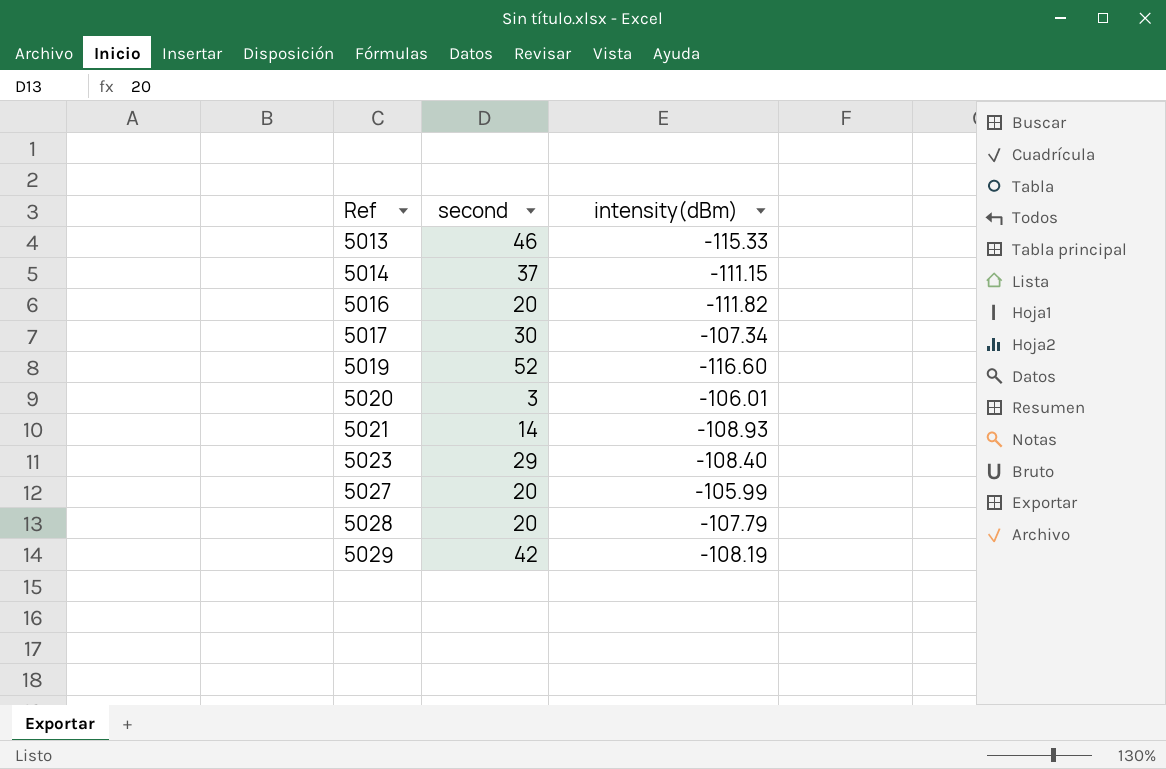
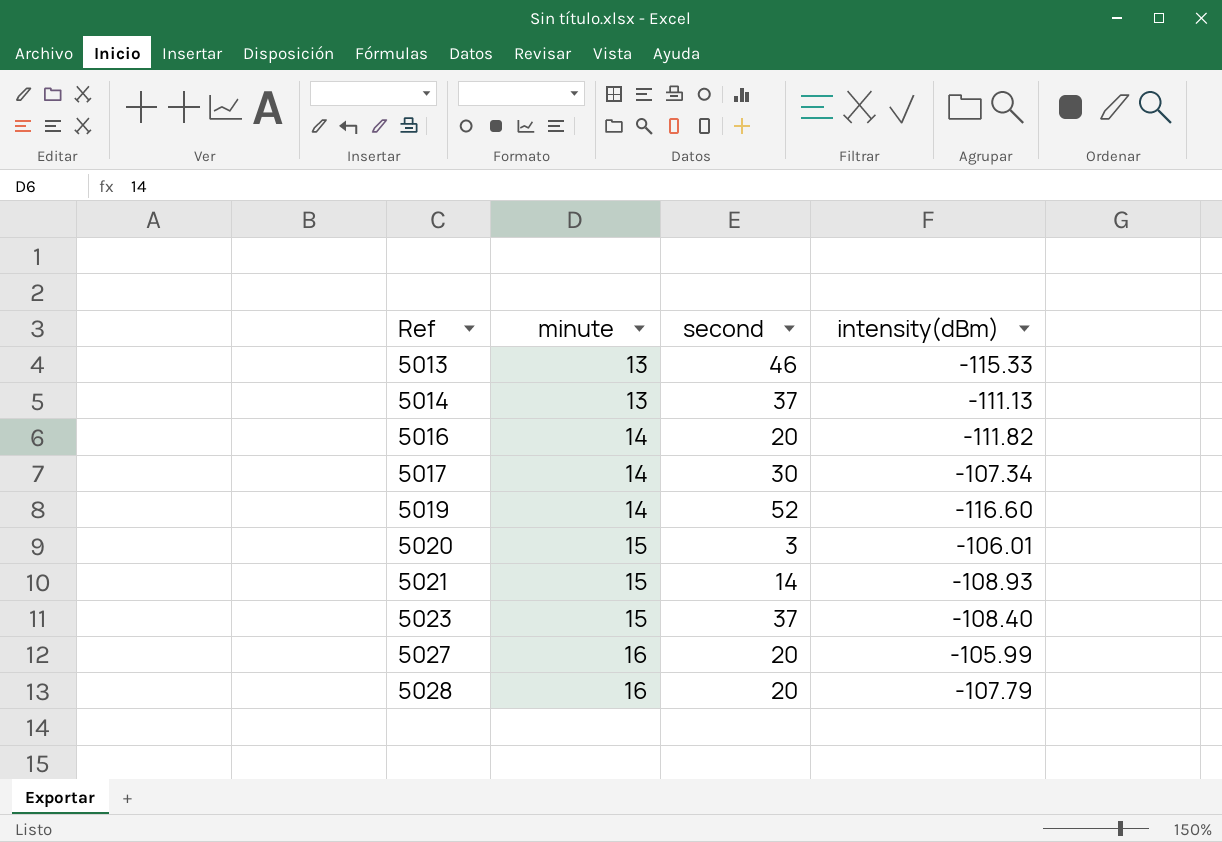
column minute | position: none -> 2
row 5029: 42 | -108.19 -> none
5014 | intensity(dBm): -111.15 -> -111.13
5023 | second: 29 -> 37

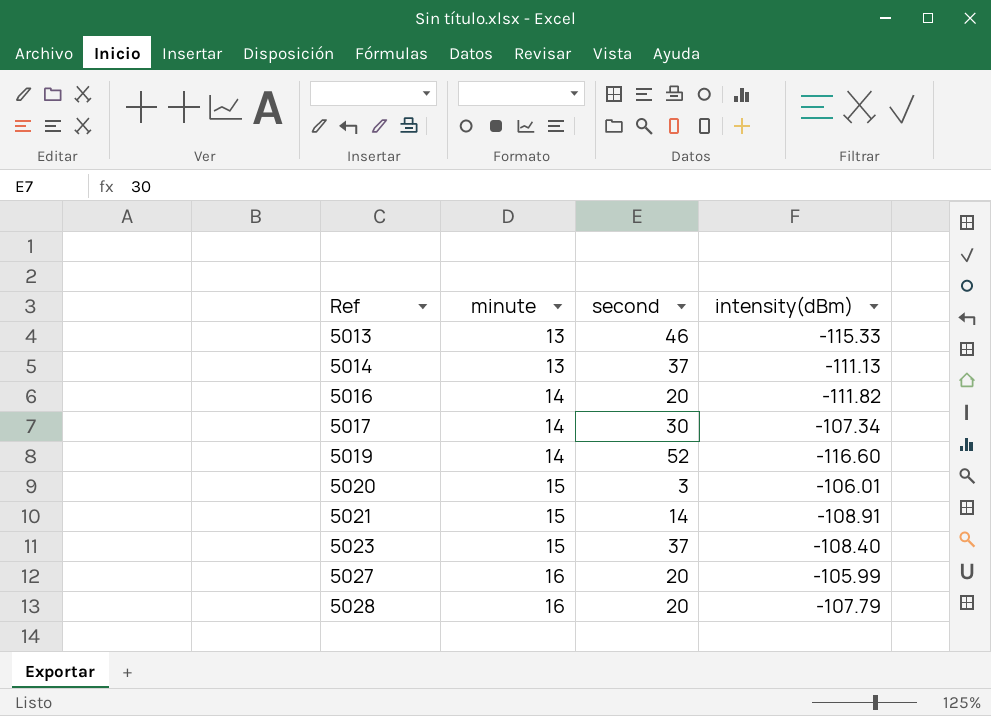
5021 | intensity(dBm): -108.93 -> -108.91

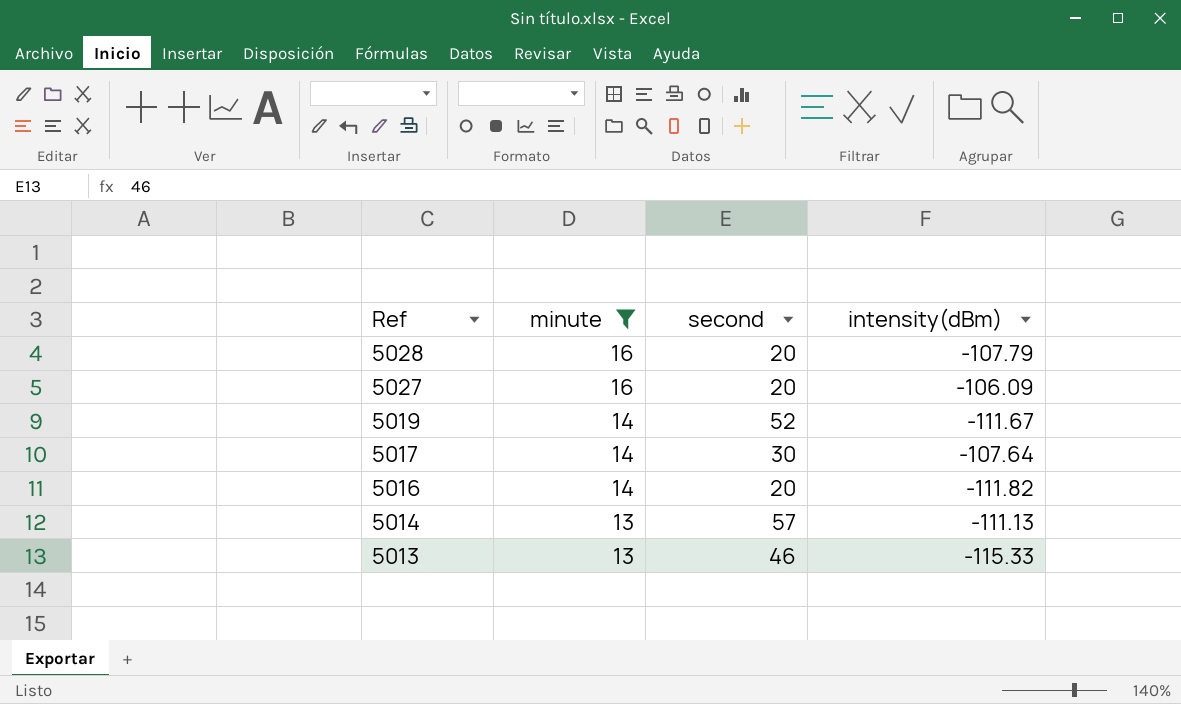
filter: none -> minute != 15
row order: Ref ascending -> Ref descending
5027 | intensity(dBm): -105.99 -> -106.09
5019 | intensity(dBm): -116.60 -> -111.67
5017 | intensity(dBm): -107.34 -> -107.64
5014 | second: 37 -> 57

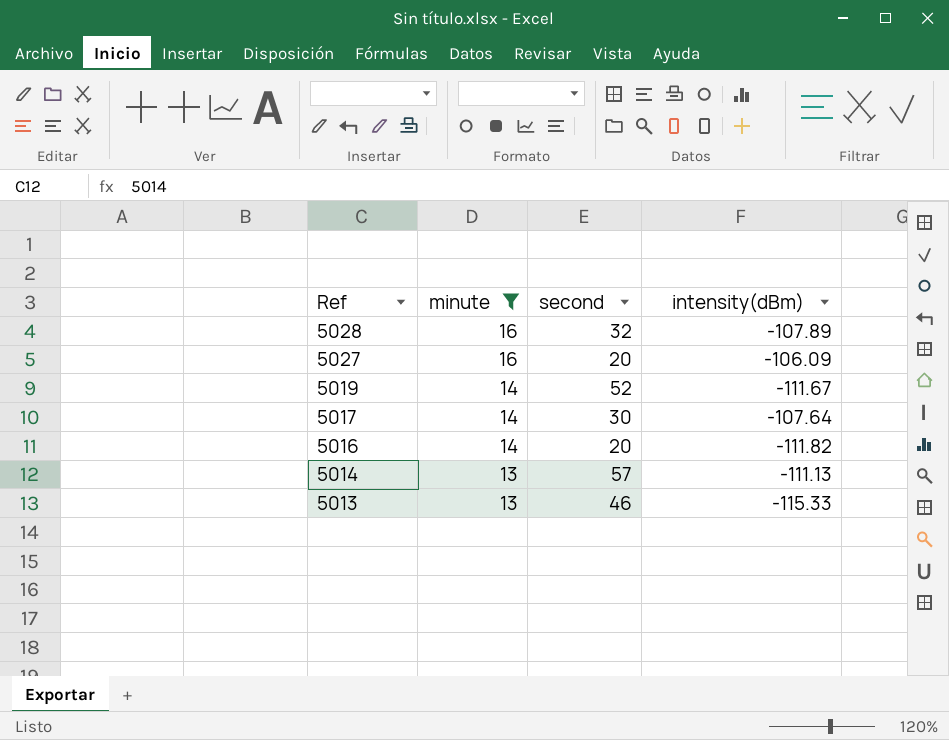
5028 | second: 20 -> 32
5028 | intensity(dBm): -107.79 -> -107.89

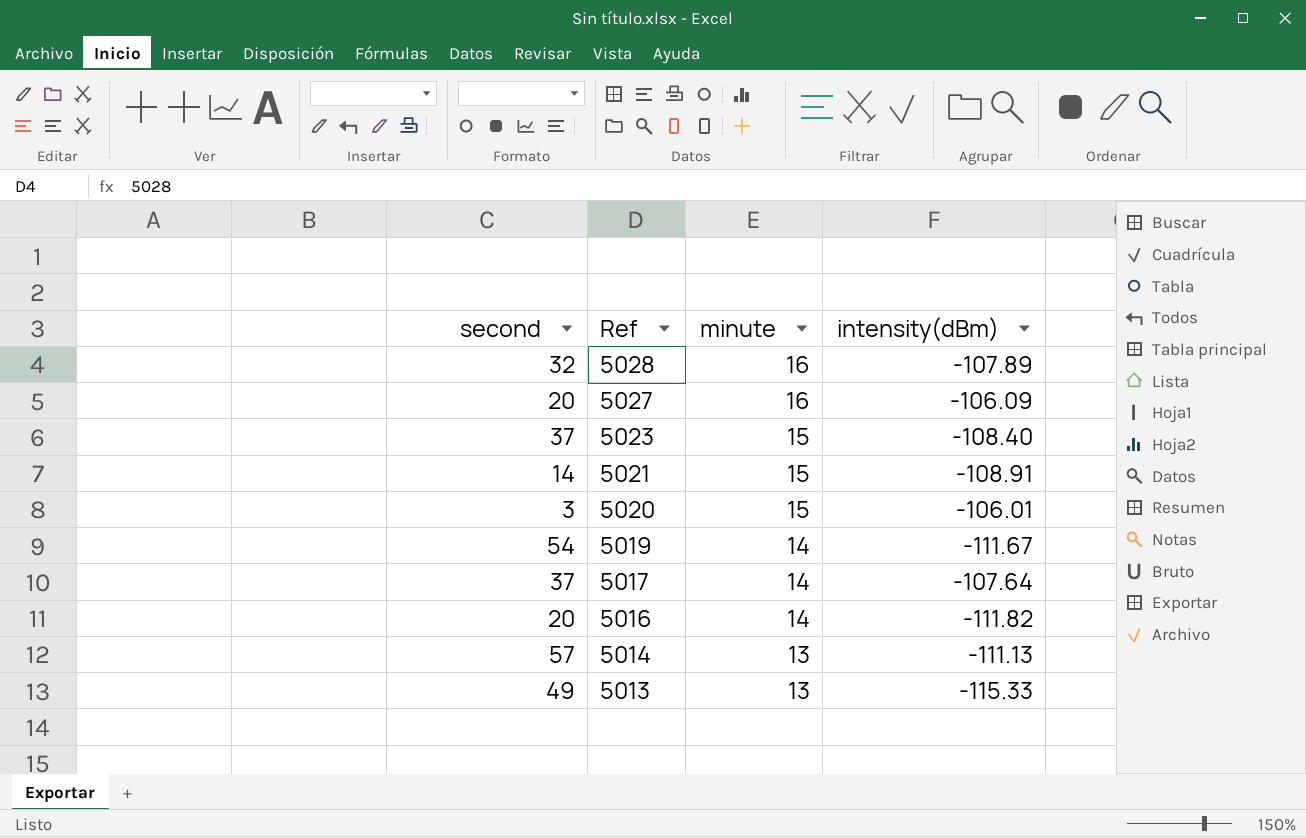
filter: minute != 15 -> none
column second | position: 3 -> 1
5019 | second: 52 -> 54
5017 | second: 30 -> 37
5013 | second: 46 -> 49

